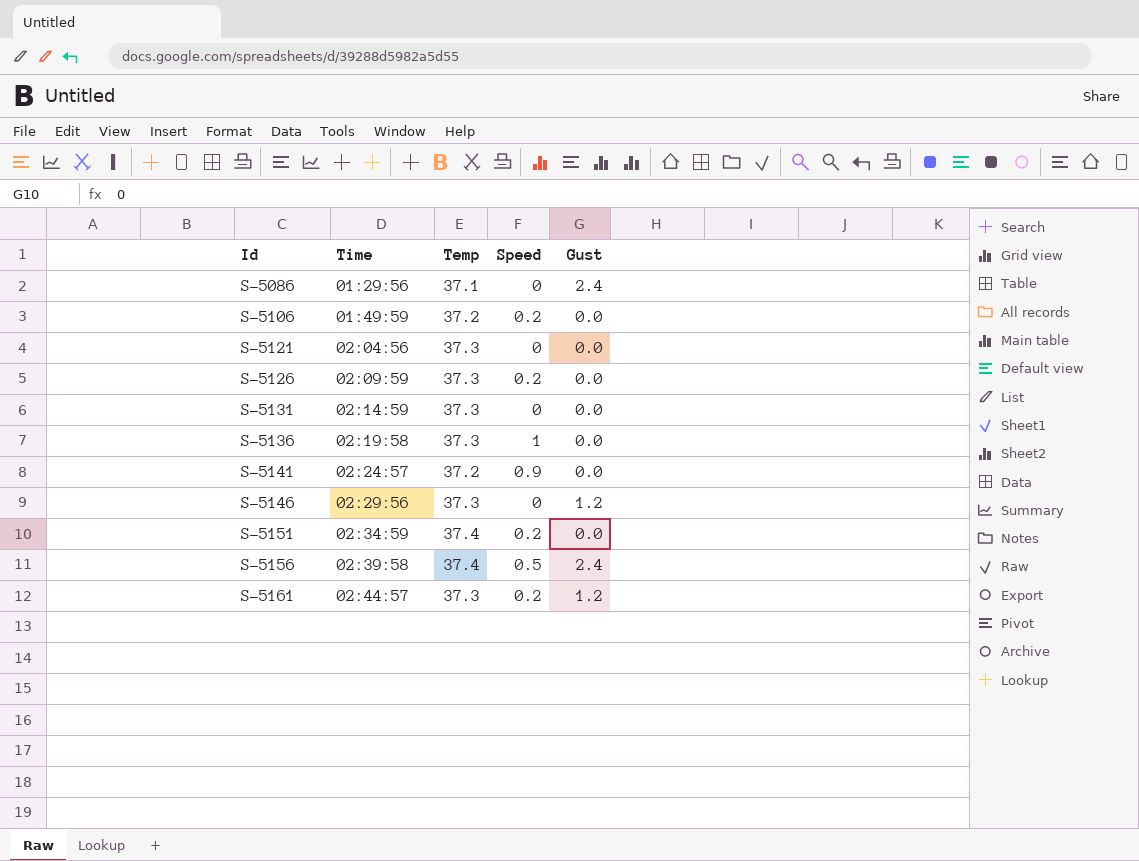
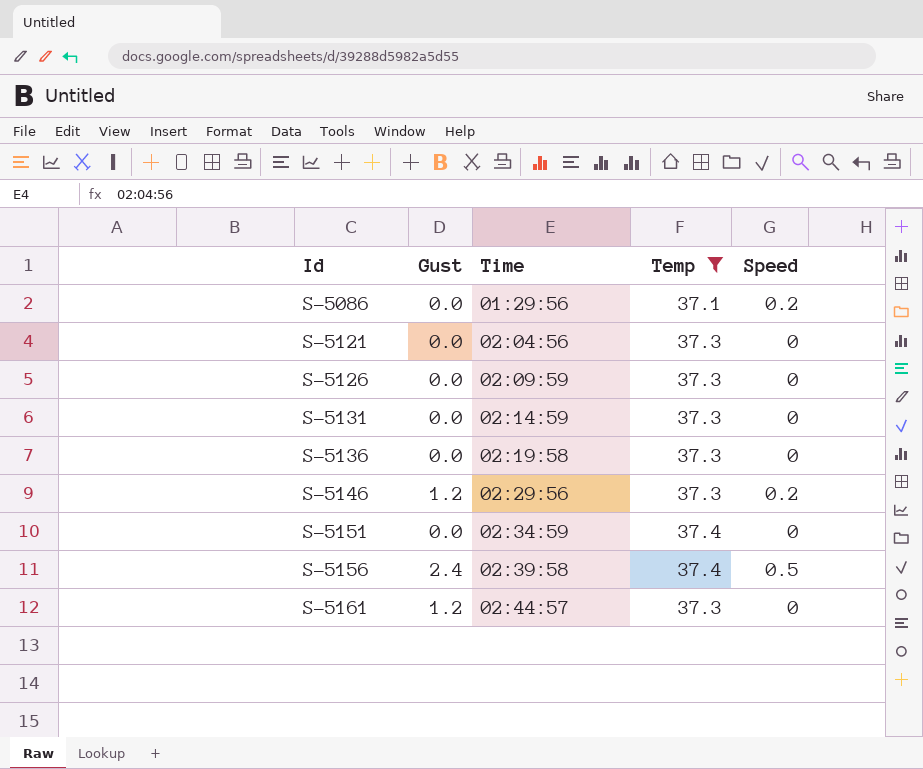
filter: none -> Temp != 37.2
column Gust | position: 5 -> 2
S-5086 | Gust: 2.4 -> 0.0
S-5086 | Speed: 0 -> 0.2
S-5126 | Speed: 0.2 -> 0
S-5136 | Speed: 1 -> 0
S-5146 | Speed: 0 -> 0.2
S-5151 | Speed: 0.2 -> 0
S-5161 | Speed: 0.2 -> 0

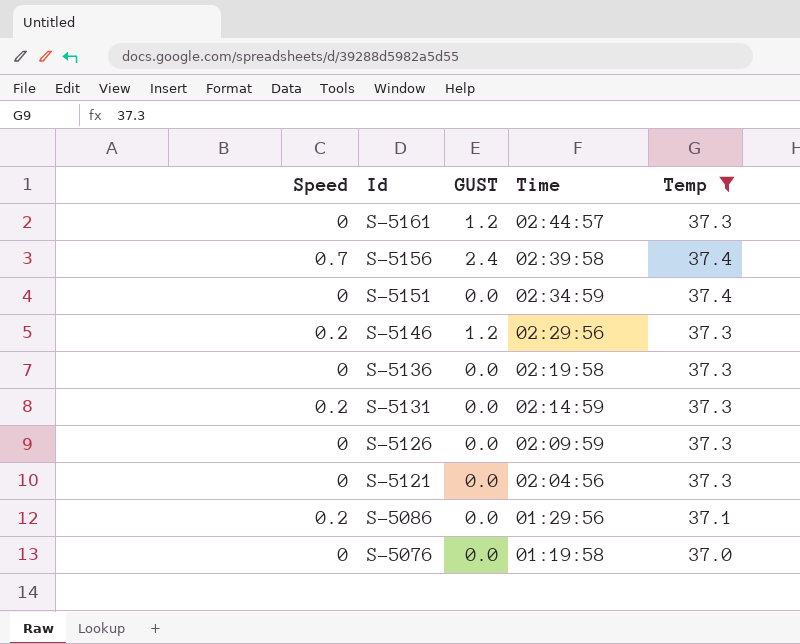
row order: Id ascending -> Id descending
column Speed | position: 5 -> 1
column name: Gust -> GUST
S-5156 | Speed: 0.5 -> 0.7
S-5131 | Speed: 0 -> 0.2
row S-5076: none -> 0 | 0.0 | 01:19:58 | 37.0

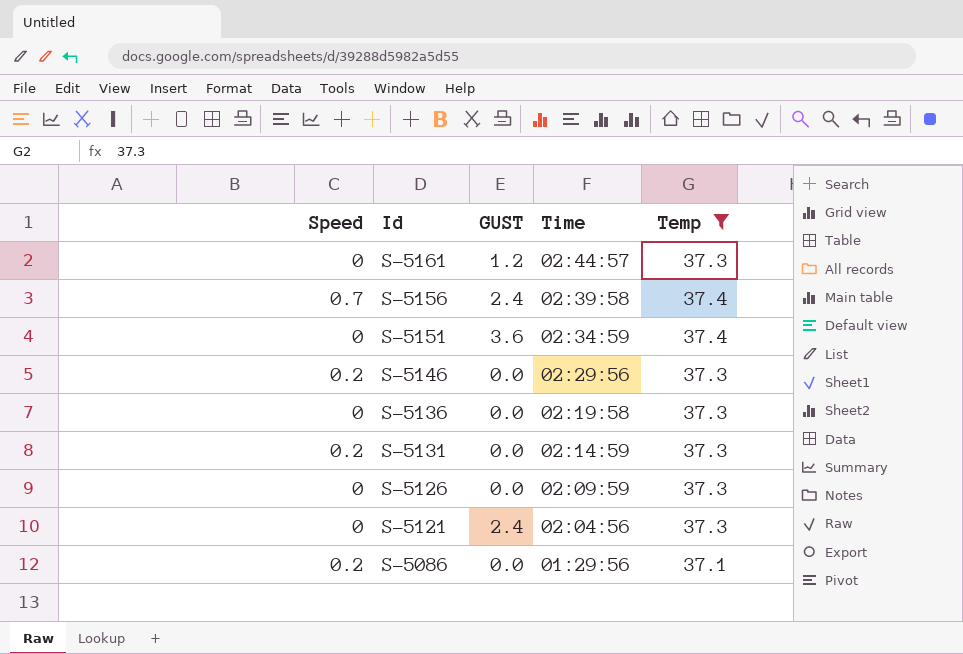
row S-5076: 0 | 0.0 | 01:19:58 | 37.0 -> none
S-5151 | GUST: 0.0 -> 3.6
S-5146 | GUST: 1.2 -> 0.0
S-5121 | GUST: 0.0 -> 2.4

